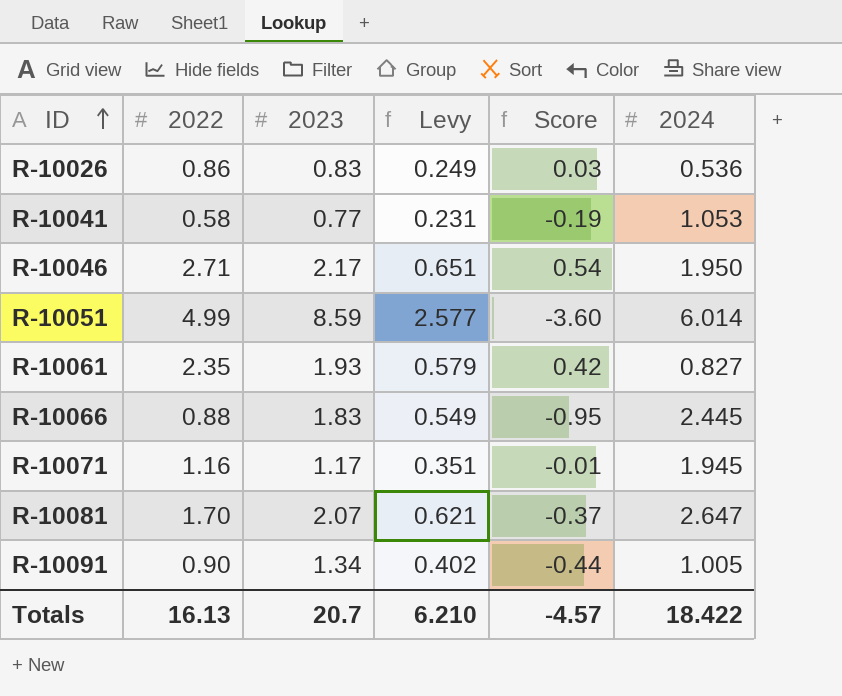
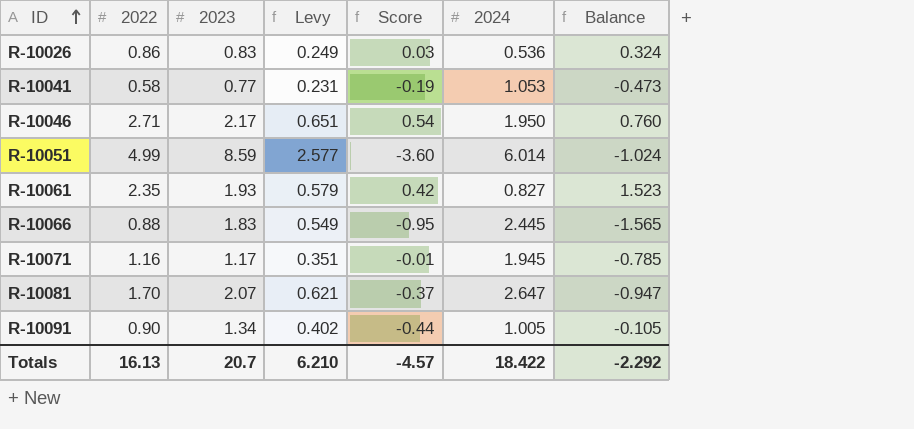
column Balance | formula: none -> [2022] - [2024]

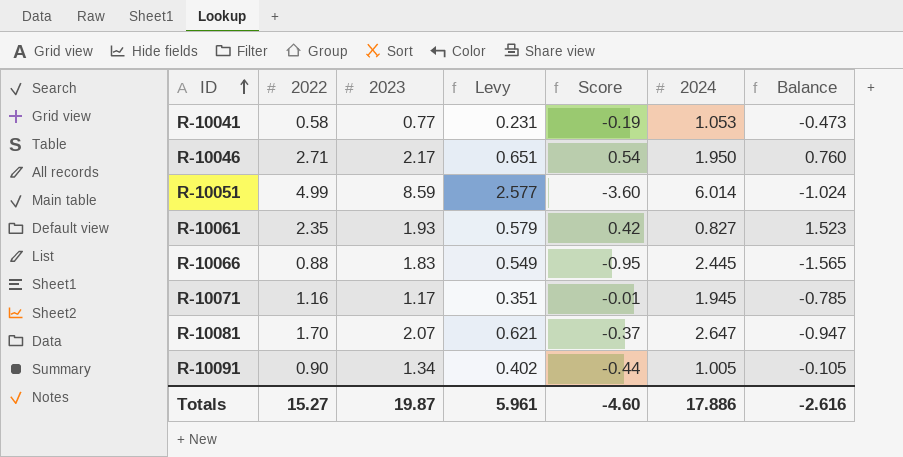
row R-10026: 0.86 | 0.83 | 0.249 | 0.03 | 0.536 | 0.324 -> none
Totals | 2022: 16.13 -> 15.27
Totals | 2023: 20.7 -> 19.87
Totals | Levy: 6.210 -> 5.961
Totals | Score: -4.57 -> -4.60
Totals | 2024: 18.422 -> 17.886
Totals | Balance: -2.292 -> -2.616

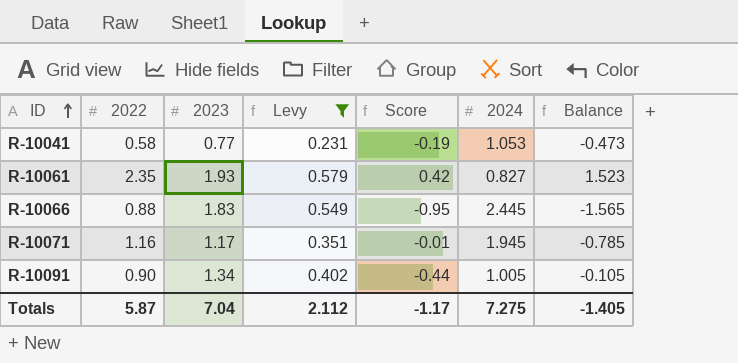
filter: none -> Levy <= 0.579
Totals | 2022: 15.27 -> 5.87
Totals | 2023: 19.87 -> 7.04
Totals | Levy: 5.961 -> 2.112
Totals | Score: -4.60 -> -1.17
Totals | 2024: 17.886 -> 7.275
Totals | Balance: -2.616 -> -1.405

